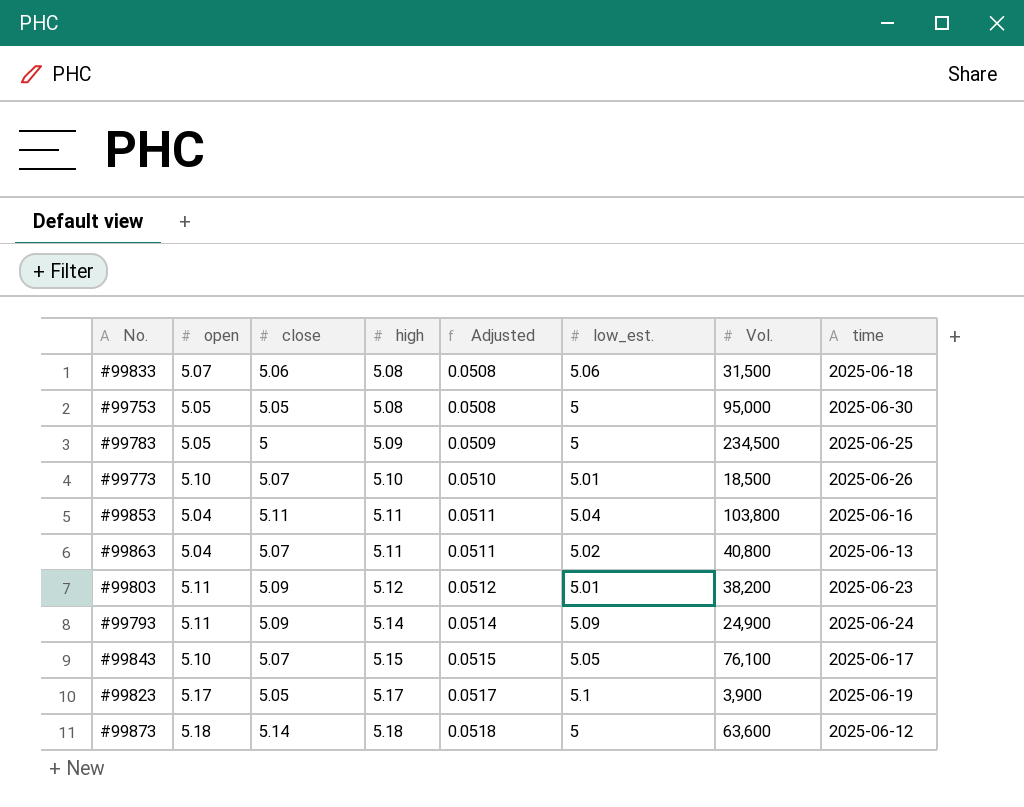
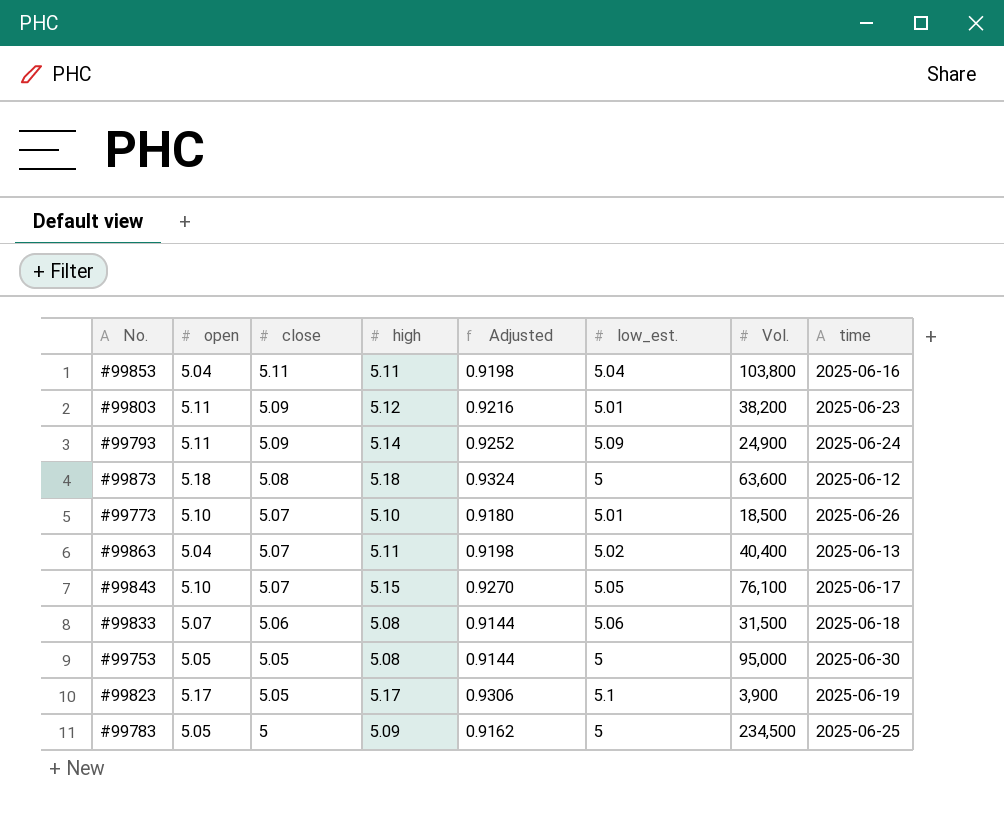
row order: high ascending -> close descending
column Adjusted | formula: [high] * 0.01 -> [high] * 0.18
#99873 | close: 5.14 -> 5.08
#99863 | Vol.: 40,800 -> 40,400

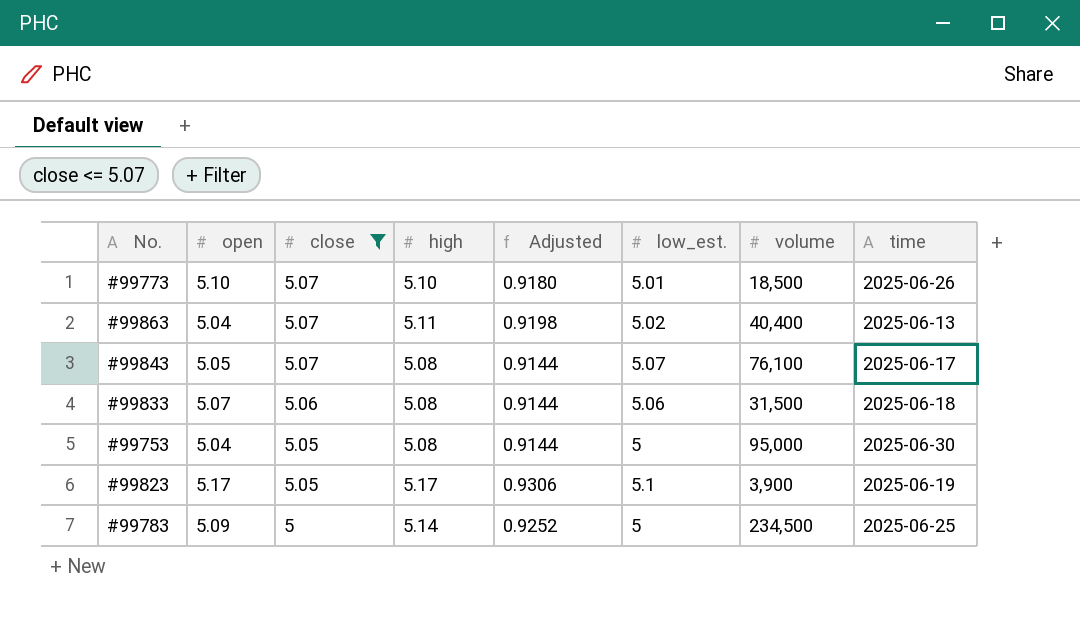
filter: none -> close <= 5.07
column name: Vol. -> volume
#99843 | open: 5.10 -> 5.05
#99843 | high: 5.15 -> 5.08
#99843 | Adjusted: 0.9270 -> 0.9144
#99843 | low_est.: 5.05 -> 5.07
#99753 | open: 5.05 -> 5.04
#99783 | open: 5.05 -> 5.09
#99783 | high: 5.09 -> 5.14
#99783 | Adjusted: 0.9162 -> 0.9252

